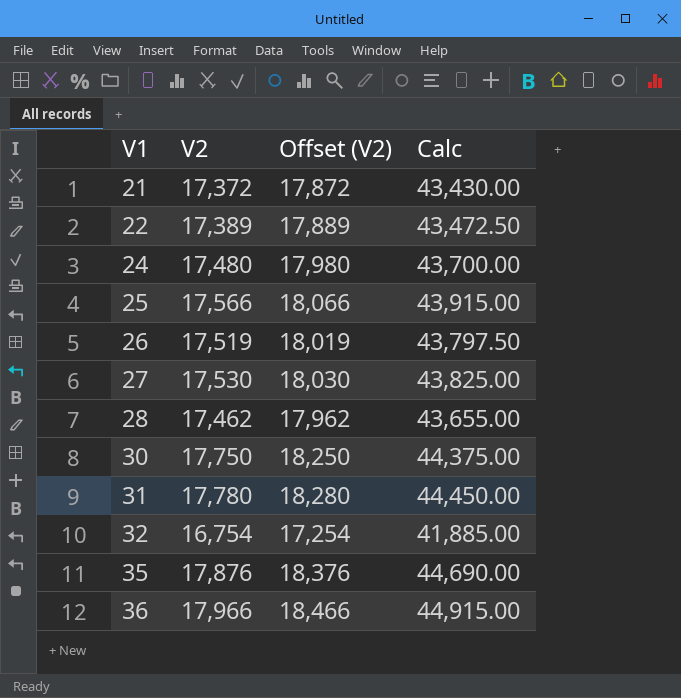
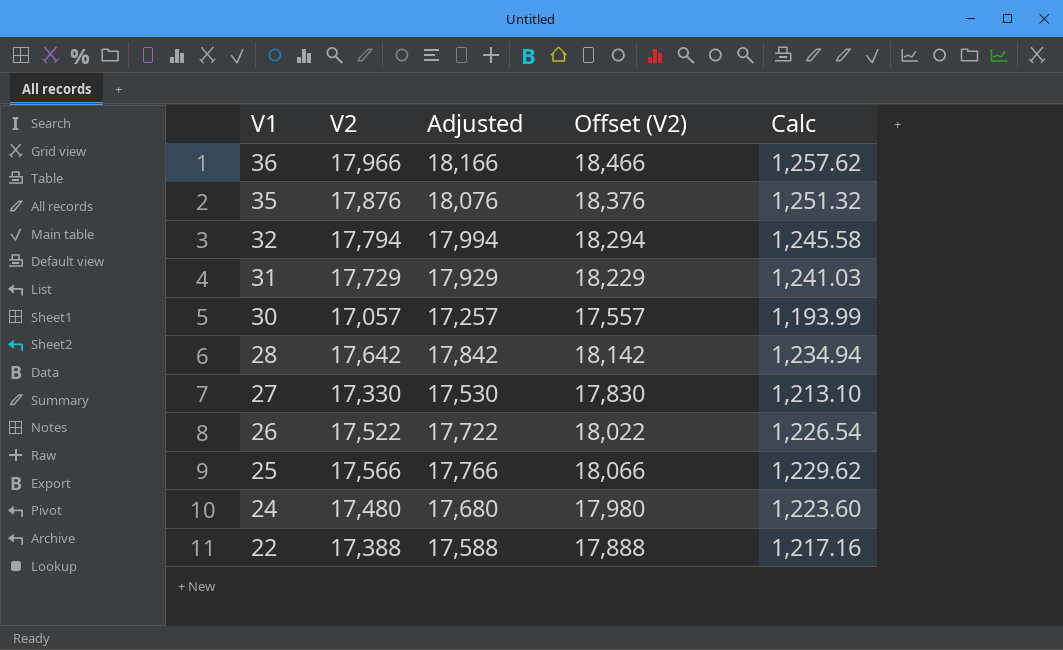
row order: V1 ascending -> V1 descending
column Adjusted | formula: none -> [V2] + 200
column Calc | formula: [V2] * 2.5 -> [V2] * 0.07
row 21: 17,372 | 17,872 | 43,430.00 -> none
32 | V2: 16,754 -> 17,794
32 | Offset (V2): 17,254 -> 18,294
31 | V2: 17,780 -> 17,729
31 | Offset (V2): 18,280 -> 18,229
30 | V2: 17,750 -> 17,057
30 | Offset (V2): 18,250 -> 17,557
28 | V2: 17,462 -> 17,642
28 | Offset (V2): 17,962 -> 18,142
27 | V2: 17,530 -> 17,330
27 | Offset (V2): 18,030 -> 17,830
26 | V2: 17,519 -> 17,522
26 | Offset (V2): 18,019 -> 18,022
22 | V2: 17,389 -> 17,388
22 | Offset (V2): 17,889 -> 17,888

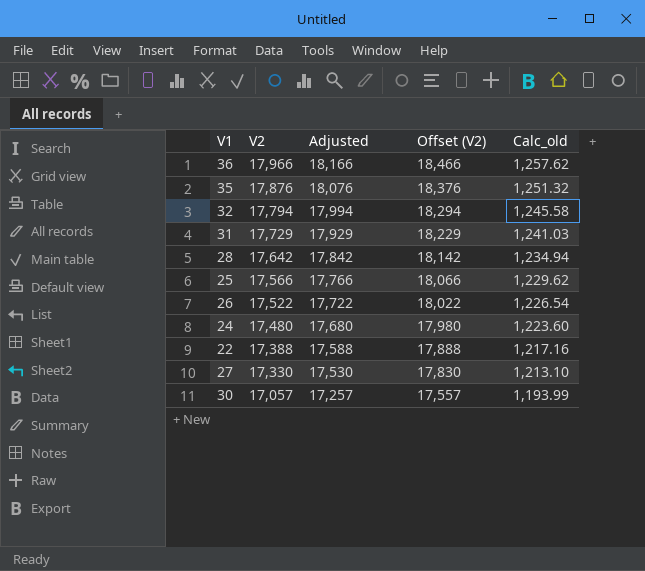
row order: V1 descending -> V2 descending
column name: Calc -> Calc_old

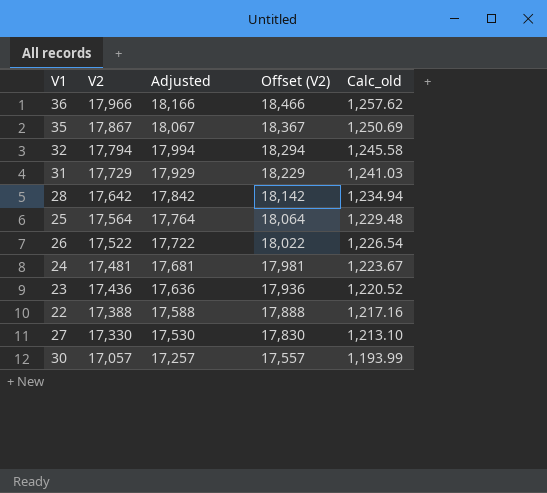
35 | V2: 17,876 -> 17,867
35 | Adjusted: 18,076 -> 18,067
35 | Offset (V2): 18,376 -> 18,367
35 | Calc_old: 1,251.32 -> 1,250.69
25 | V2: 17,566 -> 17,564
25 | Adjusted: 17,766 -> 17,764
25 | Offset (V2): 18,066 -> 18,064
25 | Calc_old: 1,229.62 -> 1,229.48
24 | V2: 17,480 -> 17,481
24 | Adjusted: 17,680 -> 17,681
24 | Offset (V2): 17,980 -> 17,981
24 | Calc_old: 1,223.60 -> 1,223.67
row 23: none -> 17,436 | 17,636 | 17,936 | 1,220.52

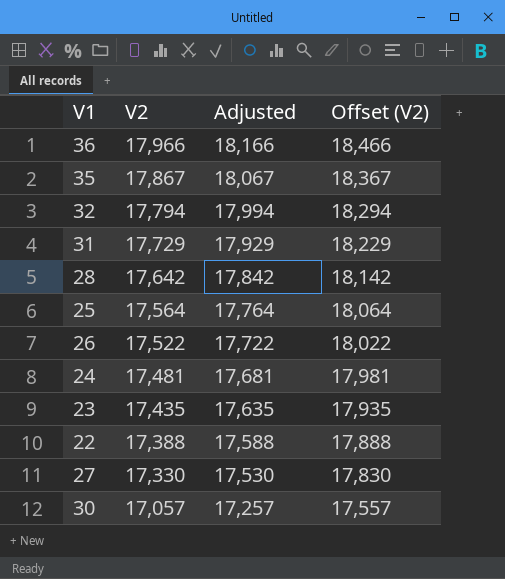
column Calc_old | formula: [V2] * 0.07 -> none
23 | V2: 17,436 -> 17,435
23 | Adjusted: 17,636 -> 17,635
23 | Offset (V2): 17,936 -> 17,935

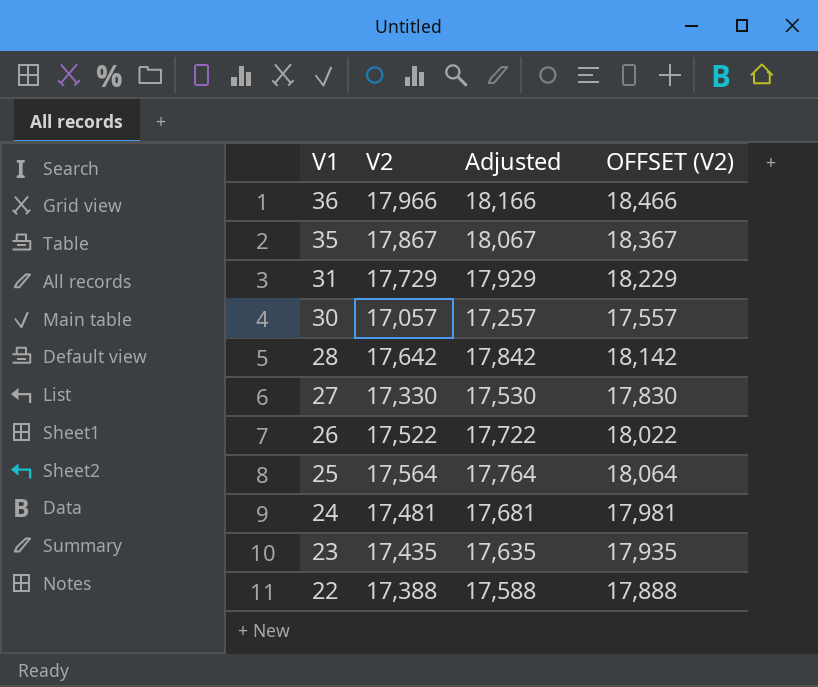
row order: V2 descending -> V1 descending
column name: Offset (V2) -> OFFSET (V2)
row 32: 17,794 | 17,994 | 18,294 -> none

